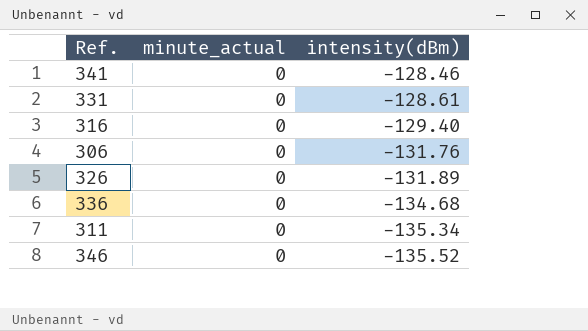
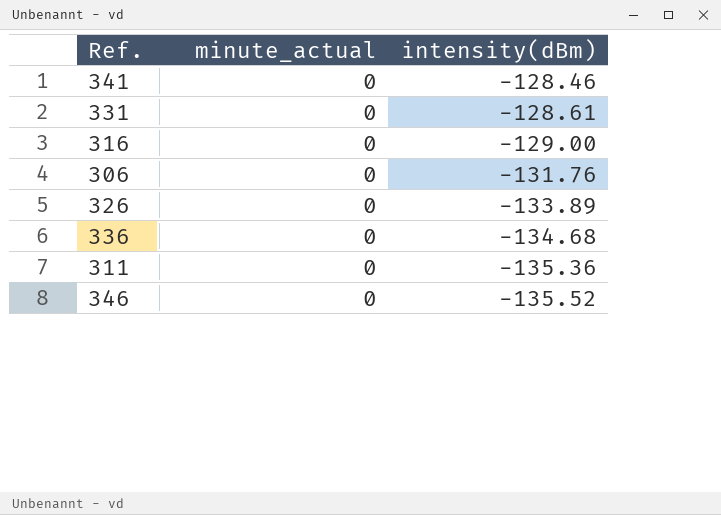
316 | intensity(dBm): -129.40 -> -129.00
326 | intensity(dBm): -131.89 -> -133.89
311 | intensity(dBm): -135.34 -> -135.36

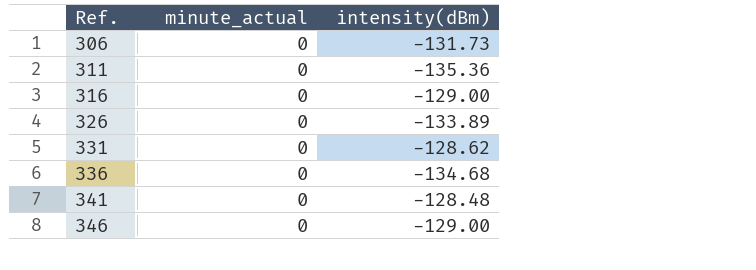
row order: intensity(dBm) descending -> Ref. ascending
306 | intensity(dBm): -131.76 -> -131.73
331 | intensity(dBm): -128.61 -> -128.62
341 | intensity(dBm): -128.46 -> -128.48
346 | intensity(dBm): -135.52 -> -129.00

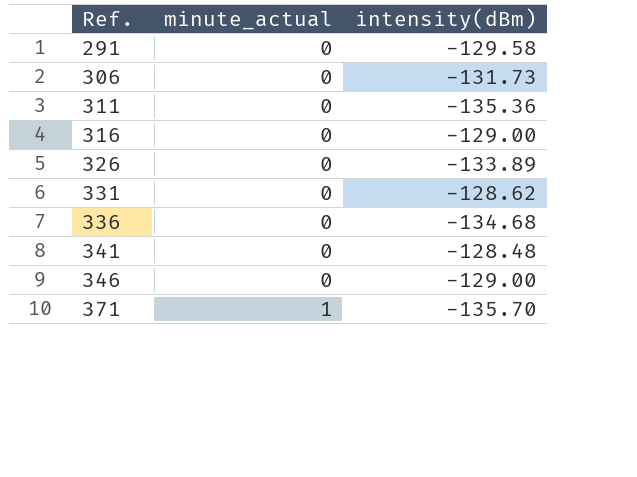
row 291: none -> 0 | -129.58
row 371: none -> 1 | -135.70

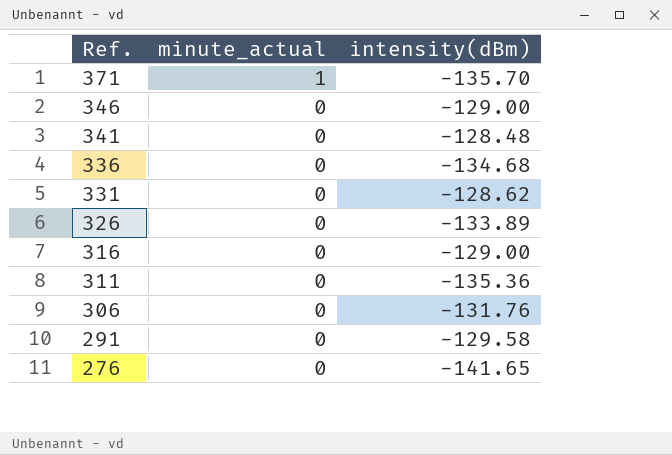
row order: Ref. ascending -> Ref. descending
306 | intensity(dBm): -131.73 -> -131.76
row 276: none -> 0 | -141.65

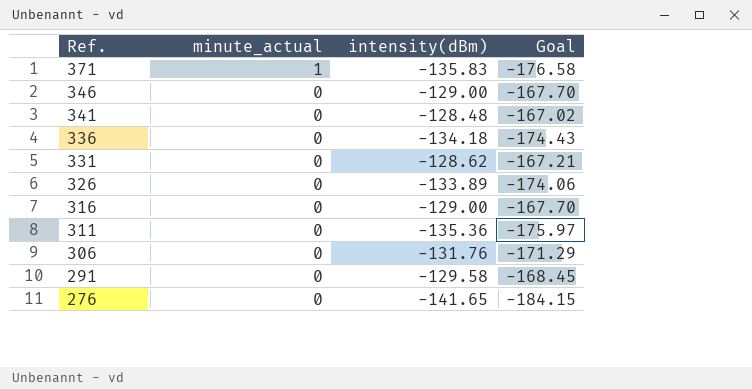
column Goal | formula: none -> [intensity(dBm)] * 1.3
371 | intensity(dBm): -135.70 -> -135.83
336 | intensity(dBm): -134.68 -> -134.18

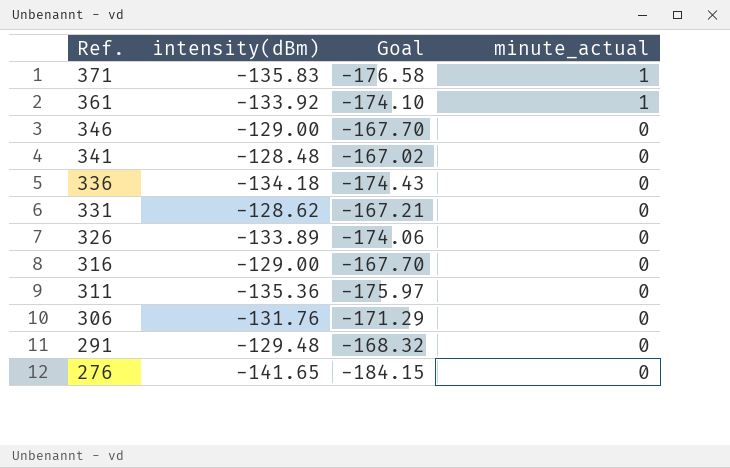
column minute_actual | position: 2 -> 4
row 361: none -> -133.92 | -174.10 | 1
291 | intensity(dBm): -129.58 -> -129.48
291 | Goal: -168.45 -> -168.32

